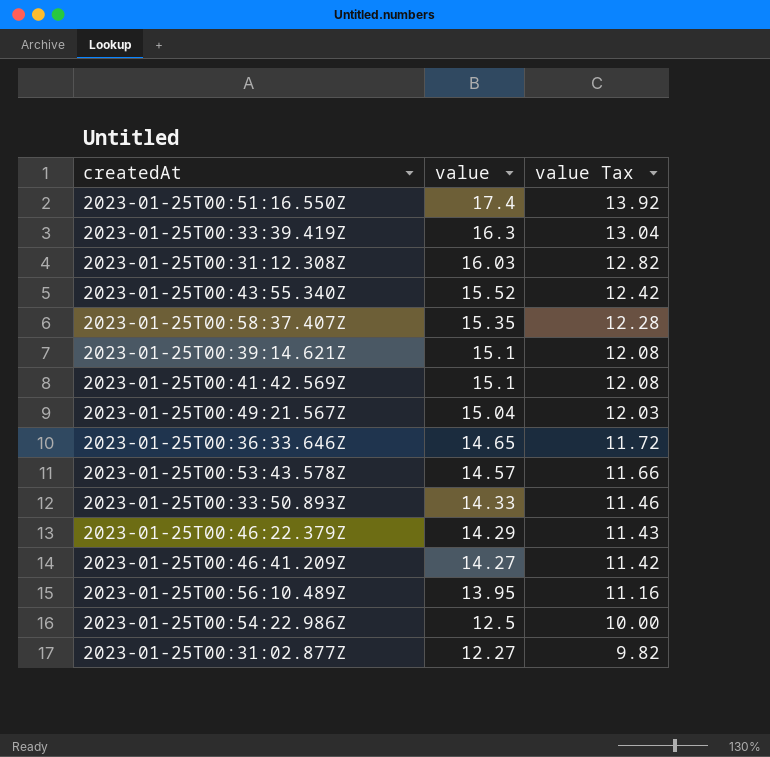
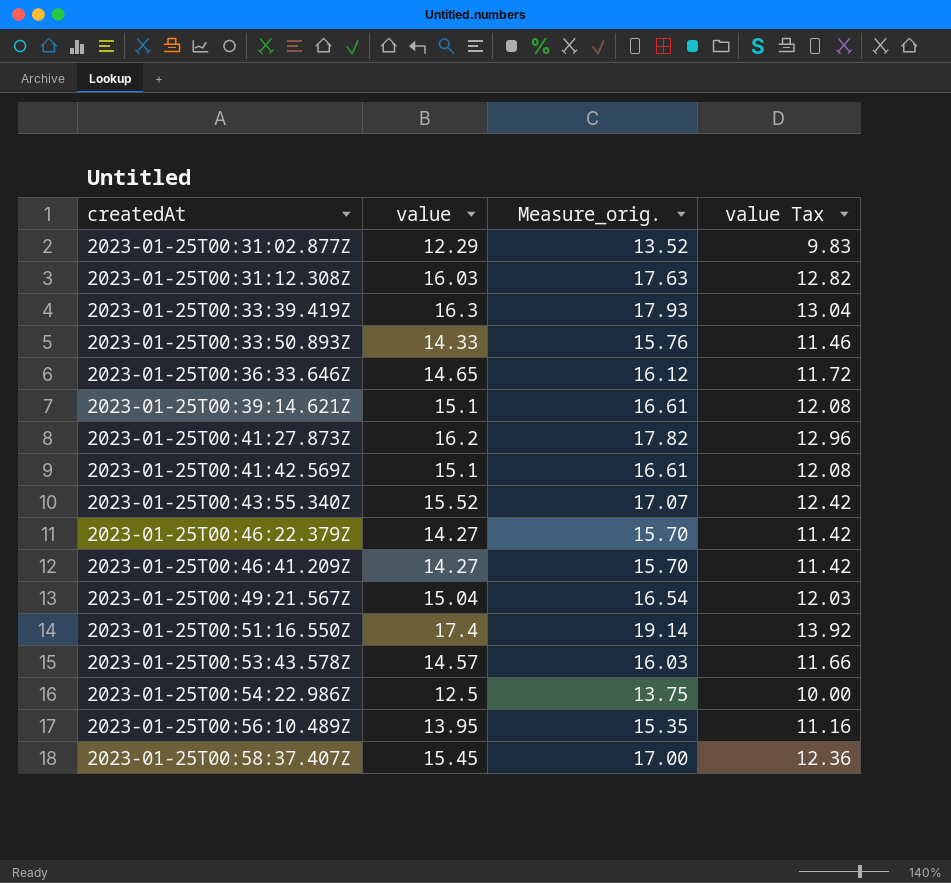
row order: value descending -> createdAt ascending
column Measure_orig. | formula: none -> [value] * 1.1
2023-01-25T00:31:02.877Z | value: 12.27 -> 12.29
2023-01-25T00:31:02.877Z | value Tax: 9.82 -> 9.83
row 2023-01-25T00:41:27.873Z: none -> 16.2 | 17.82 | 12.96
2023-01-25T00:46:22.379Z | value: 14.29 -> 14.27
2023-01-25T00:46:22.379Z | value Tax: 11.43 -> 11.42
2023-01-25T00:58:37.407Z | value: 15.35 -> 15.45
2023-01-25T00:58:37.407Z | value Tax: 12.28 -> 12.36

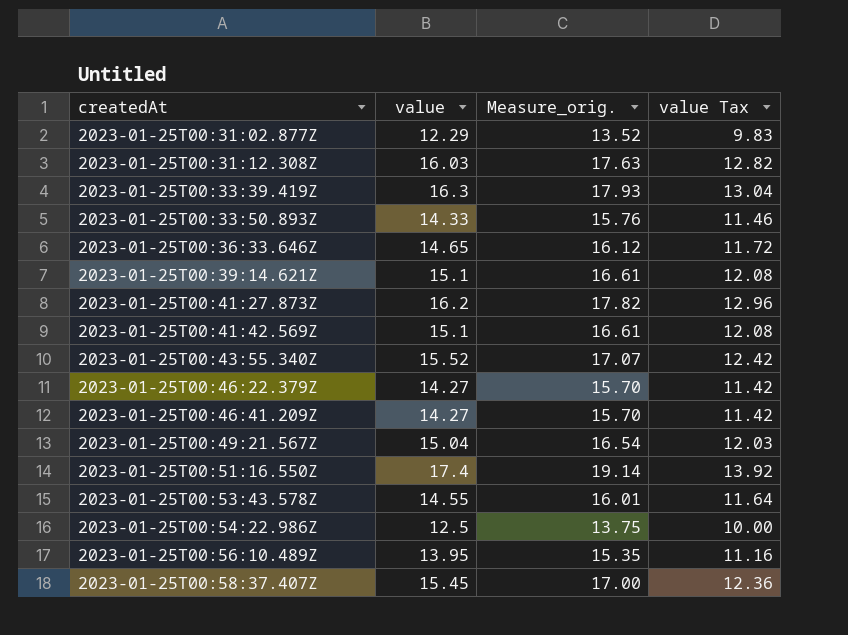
2023-01-25T00:53:43.578Z | value: 14.57 -> 14.55
2023-01-25T00:53:43.578Z | Measure_orig.: 16.03 -> 16.01
2023-01-25T00:53:43.578Z | value Tax: 11.66 -> 11.64

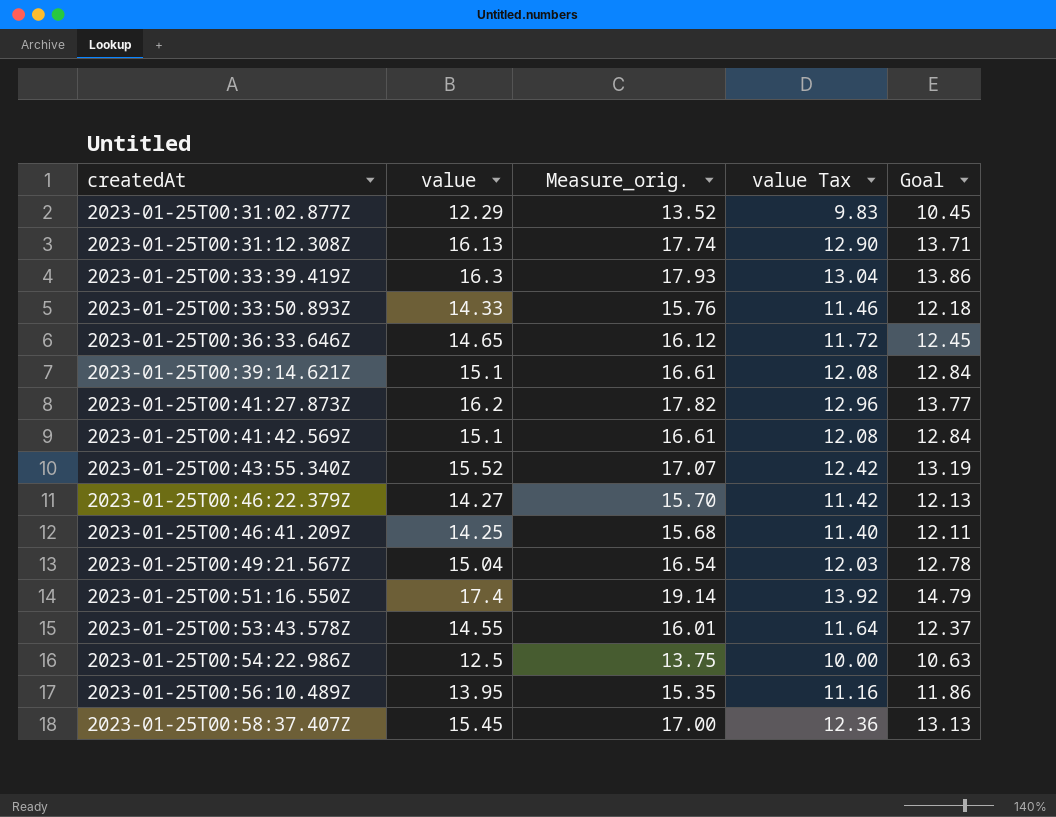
column Goal | formula: none -> [value] * 0.85
2023-01-25T00:31:12.308Z | value: 16.03 -> 16.13
2023-01-25T00:31:12.308Z | Measure_orig.: 17.63 -> 17.74
2023-01-25T00:31:12.308Z | value Tax: 12.82 -> 12.90
2023-01-25T00:46:41.209Z | value: 14.27 -> 14.25
2023-01-25T00:46:41.209Z | Measure_orig.: 15.70 -> 15.68
2023-01-25T00:46:41.209Z | value Tax: 11.42 -> 11.40

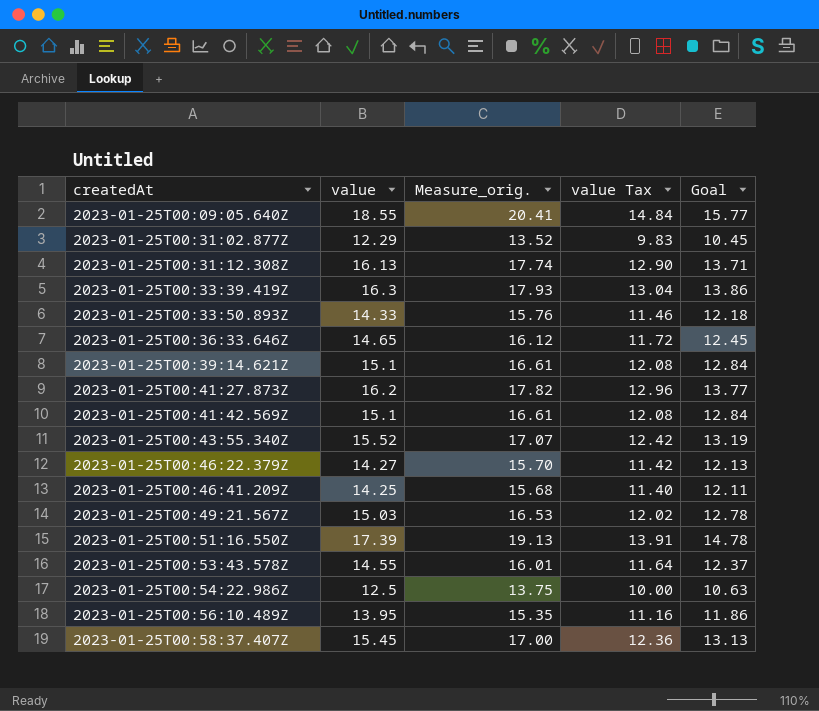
row 2023-01-25T00:09:05.640Z: none -> 18.55 | 20.41 | 14.84 | 15.77
2023-01-25T00:49:21.567Z | value: 15.04 -> 15.03
2023-01-25T00:49:21.567Z | Measure_orig.: 16.54 -> 16.53
2023-01-25T00:49:21.567Z | value Tax: 12.03 -> 12.02
2023-01-25T00:51:16.550Z | value: 17.4 -> 17.39
2023-01-25T00:51:16.550Z | Measure_orig.: 19.14 -> 19.13
2023-01-25T00:51:16.550Z | value Tax: 13.92 -> 13.91
2023-01-25T00:51:16.550Z | Goal: 14.79 -> 14.78

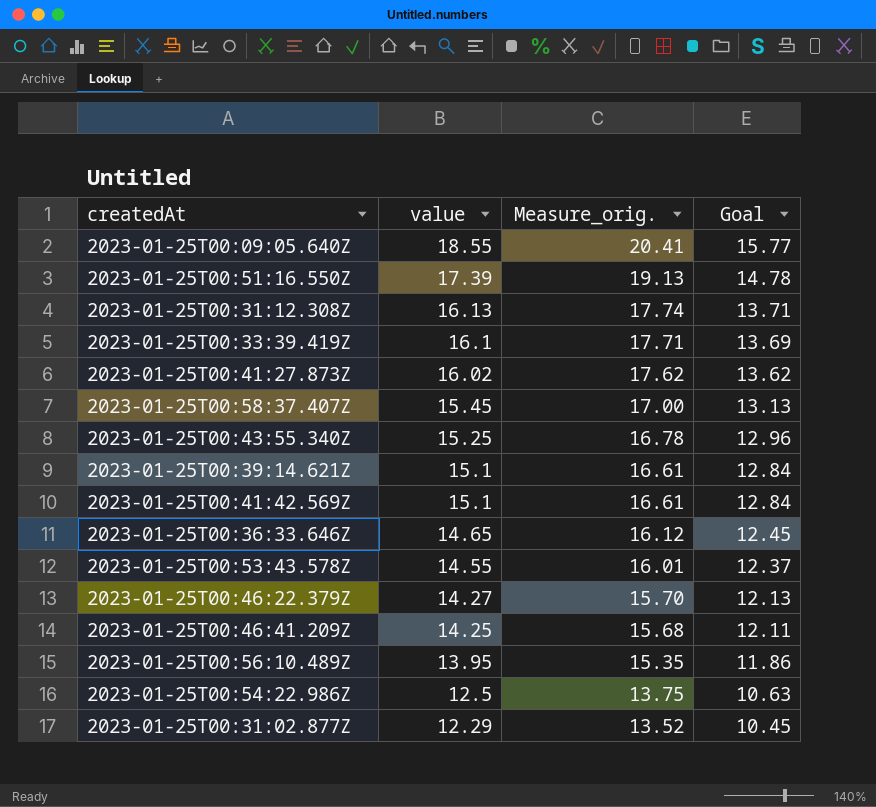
row order: createdAt ascending -> value descending
column value Tax | formula: [value] * 0.8 -> none
row 2023-01-25T00:33:50.893Z: 14.33 | 15.76 | 11.46 | 12.18 -> none
row 2023-01-25T00:49:21.567Z: 15.03 | 16.53 | 12.02 | 12.78 -> none
2023-01-25T00:33:39.419Z | value: 16.3 -> 16.1
2023-01-25T00:33:39.419Z | Measure_orig.: 17.93 -> 17.71
2023-01-25T00:33:39.419Z | Goal: 13.86 -> 13.69
2023-01-25T00:41:27.873Z | value: 16.2 -> 16.02
2023-01-25T00:41:27.873Z | Measure_orig.: 17.82 -> 17.62
2023-01-25T00:41:27.873Z | Goal: 13.77 -> 13.62
2023-01-25T00:43:55.340Z | value: 15.52 -> 15.25
2023-01-25T00:43:55.340Z | Measure_orig.: 17.07 -> 16.78
2023-01-25T00:43:55.340Z | Goal: 13.19 -> 12.96

